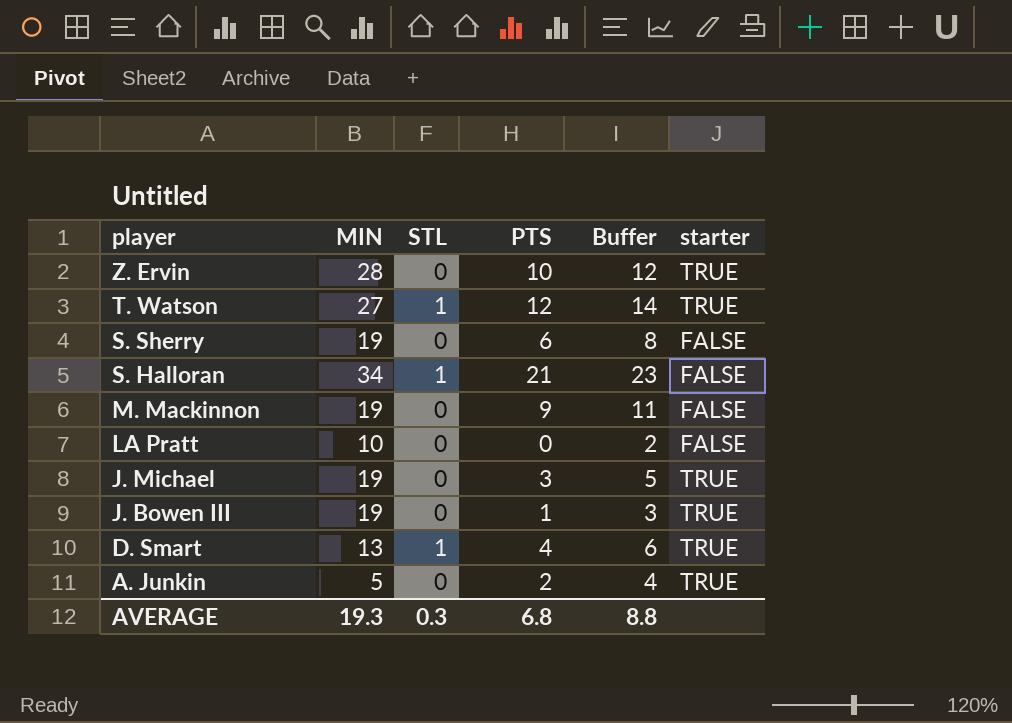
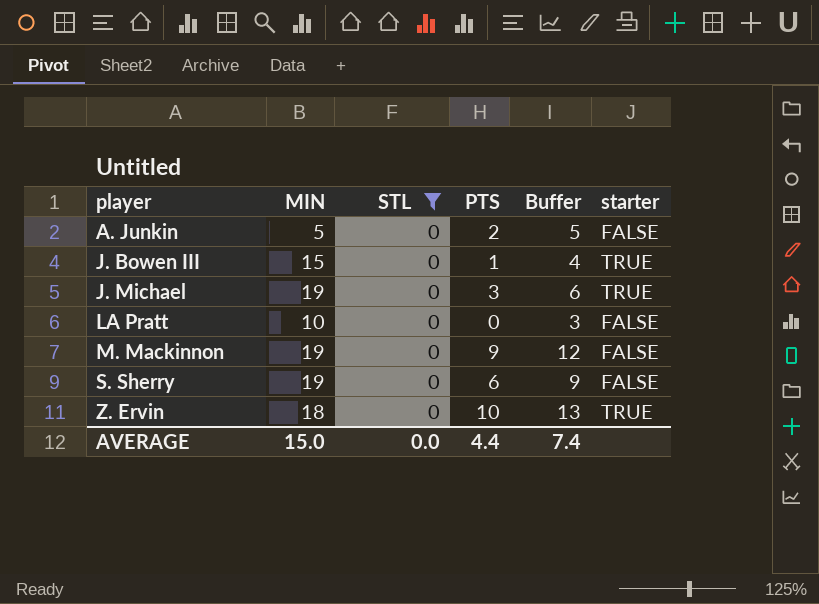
filter: none -> STL = 0
row order: player descending -> player ascending
column Buffer | formula: [PTS] + 2 -> [PTS] + 3
A. Junkin | starter: TRUE -> FALSE
J. Bowen III | MIN: 19 -> 15
Z. Ervin | MIN: 28 -> 18
AVERAGE | MIN: 19.3 -> 15.0
AVERAGE | STL: 0.3 -> 0.0
AVERAGE | PTS: 6.8 -> 4.4
AVERAGE | Buffer: 8.8 -> 7.4

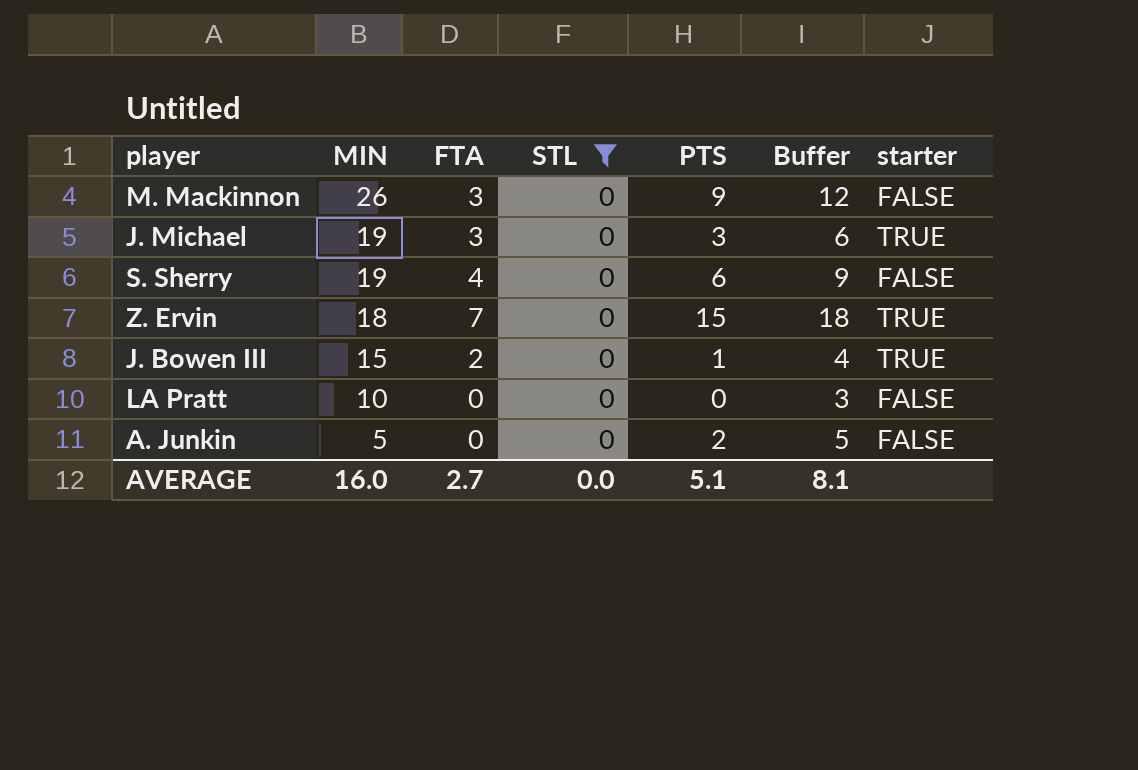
row order: player ascending -> MIN descending
column FTA | position: none -> 3
M. Mackinnon | MIN: 19 -> 26
Z. Ervin | PTS: 10 -> 15
Z. Ervin | Buffer: 13 -> 18
AVERAGE | MIN: 15.0 -> 16.0
AVERAGE | PTS: 4.4 -> 5.1
AVERAGE | Buffer: 7.4 -> 8.1

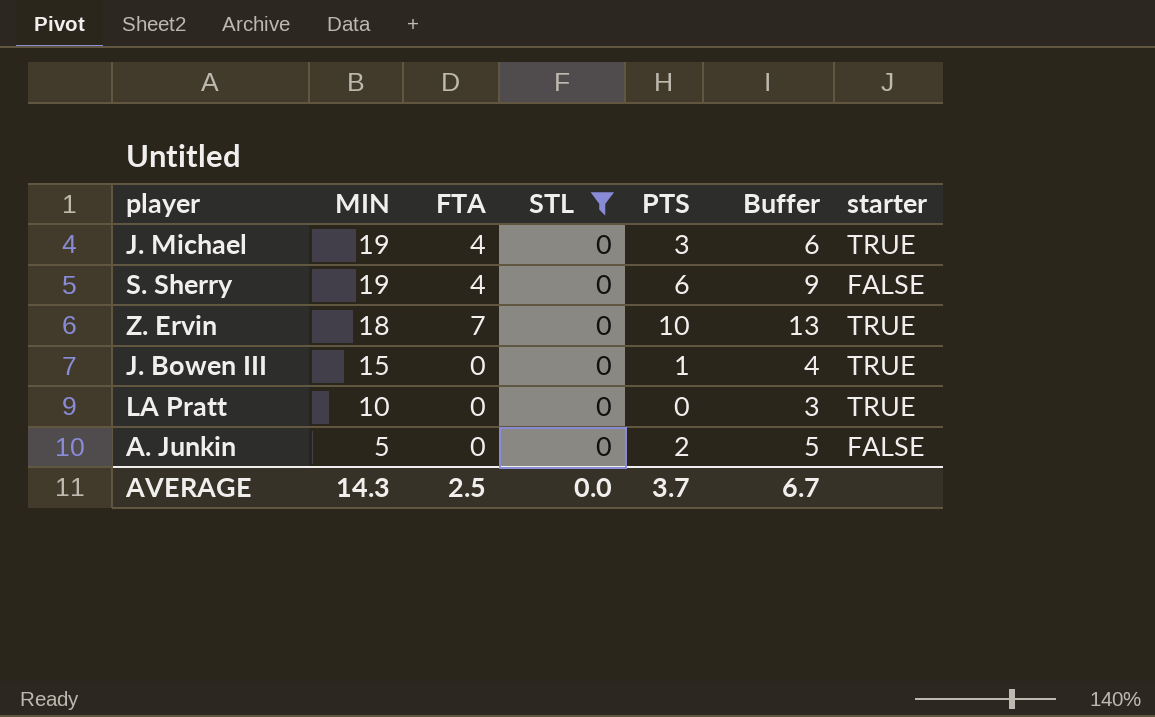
row M. Mackinnon: 26 | 3 | 0 | 9 | 12 | FALSE -> none
J. Michael | FTA: 3 -> 4
Z. Ervin | PTS: 15 -> 10
Z. Ervin | Buffer: 18 -> 13
J. Bowen III | FTA: 2 -> 0
LA Pratt | starter: FALSE -> TRUE
AVERAGE | MIN: 16.0 -> 14.3
AVERAGE | FTA: 2.7 -> 2.5
AVERAGE | PTS: 5.1 -> 3.7
AVERAGE | Buffer: 8.1 -> 6.7

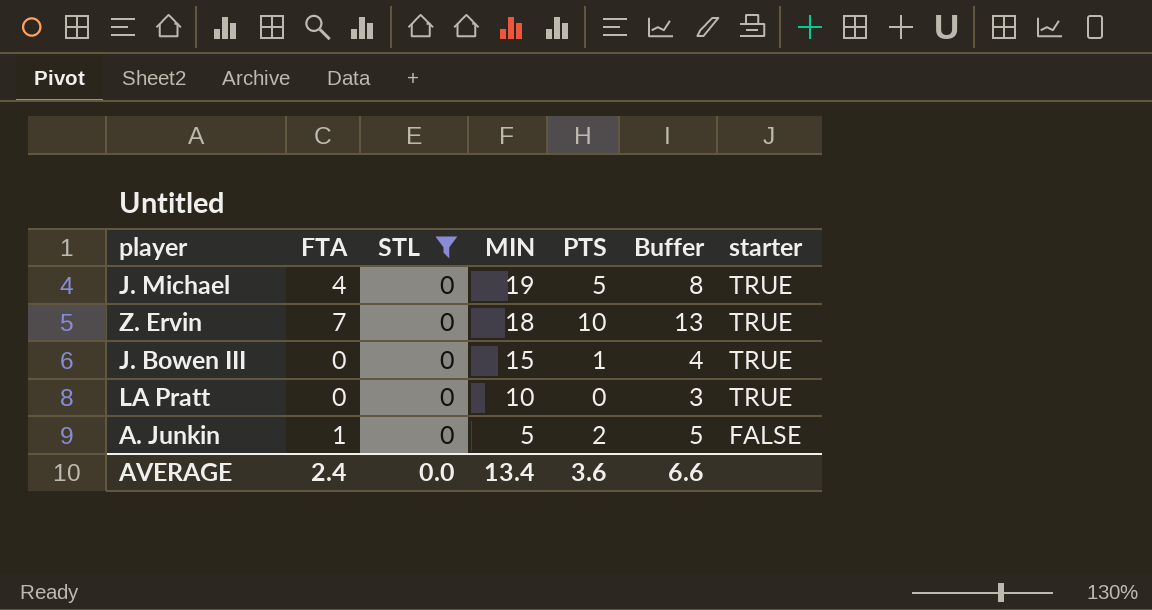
column MIN | position: 2 -> 4
row S. Sherry: 19 | 4 | 0 | 6 | 9 | FALSE -> none
J. Michael | PTS: 3 -> 5
J. Michael | Buffer: 6 -> 8
A. Junkin | FTA: 0 -> 1
AVERAGE | FTA: 2.5 -> 2.4
AVERAGE | MIN: 14.3 -> 13.4
AVERAGE | PTS: 3.7 -> 3.6
AVERAGE | Buffer: 6.7 -> 6.6

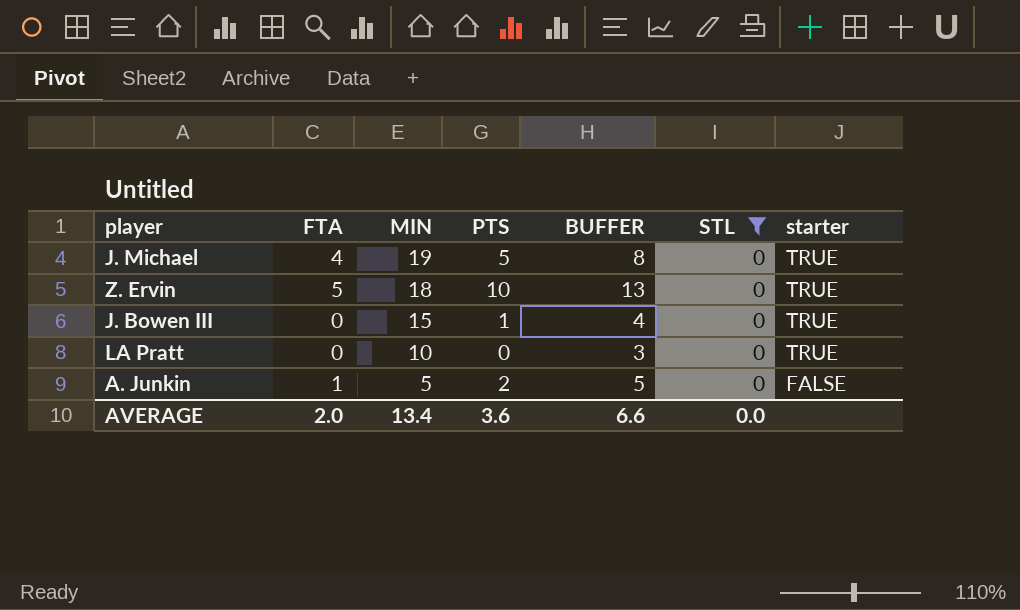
column name: Buffer -> BUFFER
column STL | position: 3 -> 6
Z. Ervin | FTA: 7 -> 5
AVERAGE | FTA: 2.4 -> 2.0

